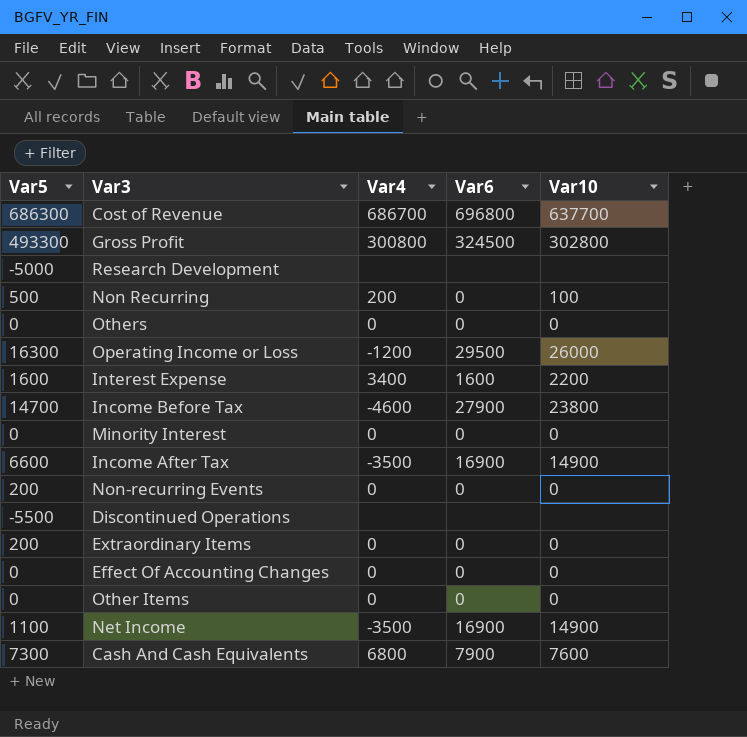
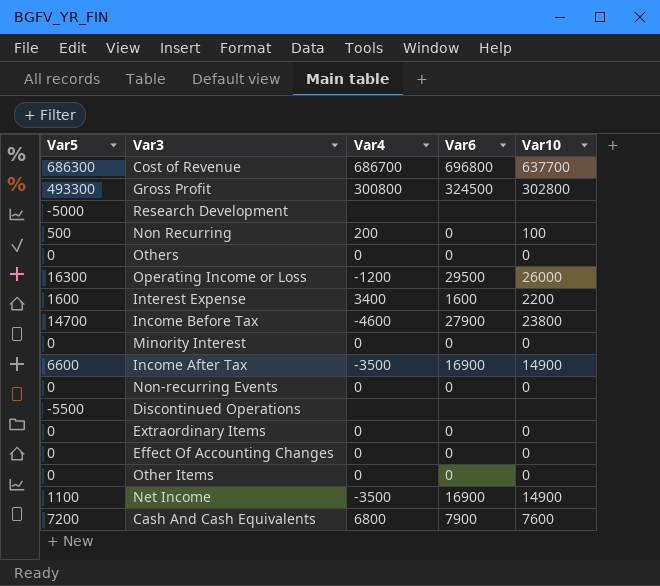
Non-recurring Events | Var5: 200 -> 0
Extraordinary Items | Var5: 200 -> 0
Cash And Cash Equivalents | Var5: 7300 -> 7200

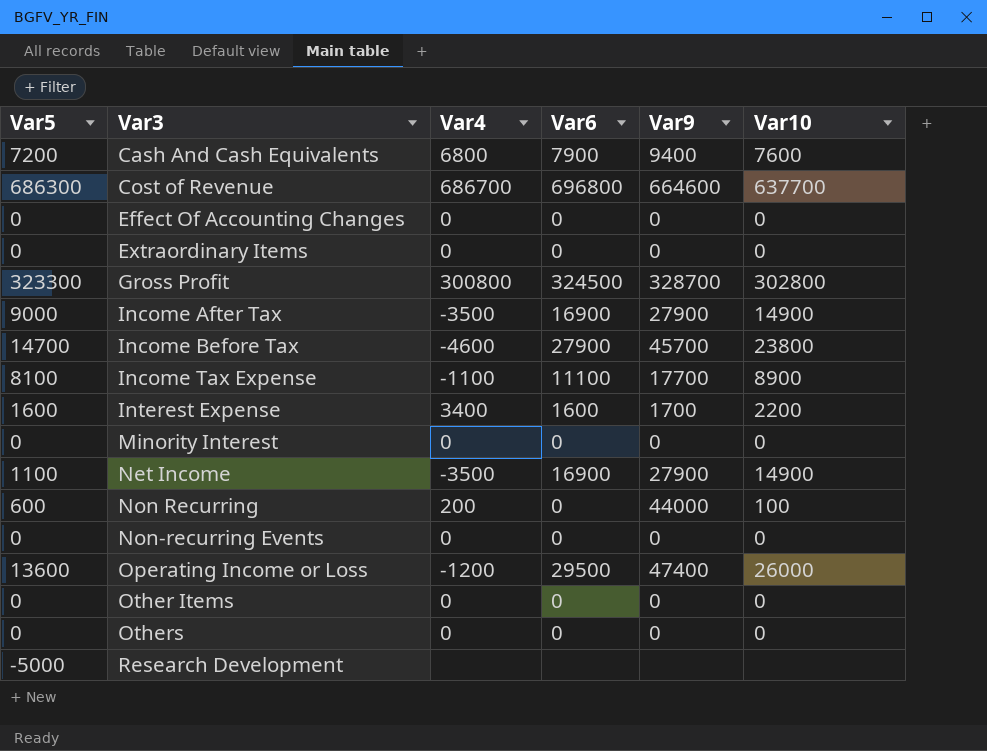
row order: none -> Var3 ascending
column Var9 | position: none -> 5
row Discontinued Operations: -5500 | none | none | none -> none
Gross Profit | Var5: 493300 -> 323300
Income After Tax | Var5: 6600 -> 9000
row Income Tax Expense: none -> 8100 | -1100 | 11100 | 17700 | 8900
Non Recurring | Var5: 500 -> 600
Operating Income or Loss | Var5: 16300 -> 13600

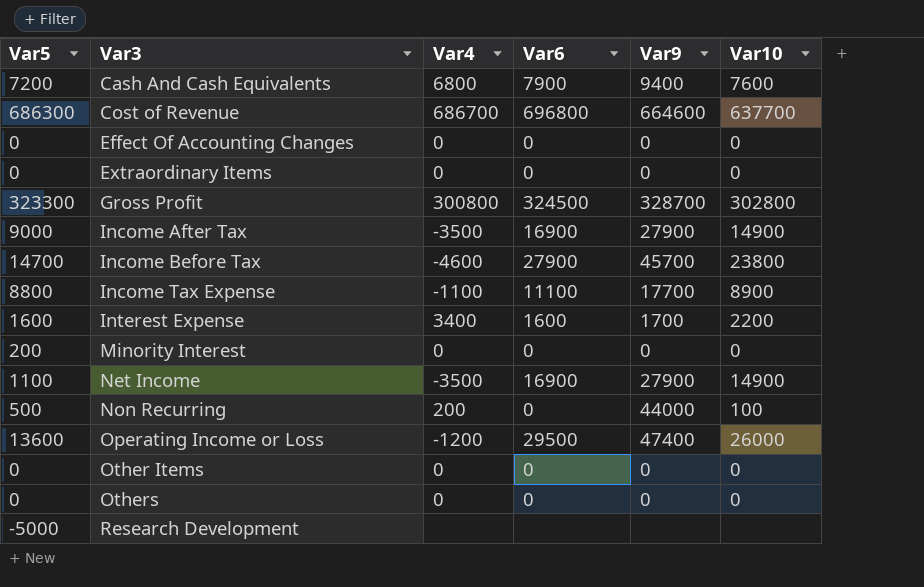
row Non-recurring Events: 0 | 0 | 0 | 0 | 0 -> none
Income Tax Expense | Var5: 8100 -> 8800
Minority Interest | Var5: 0 -> 200
Non Recurring | Var5: 600 -> 500

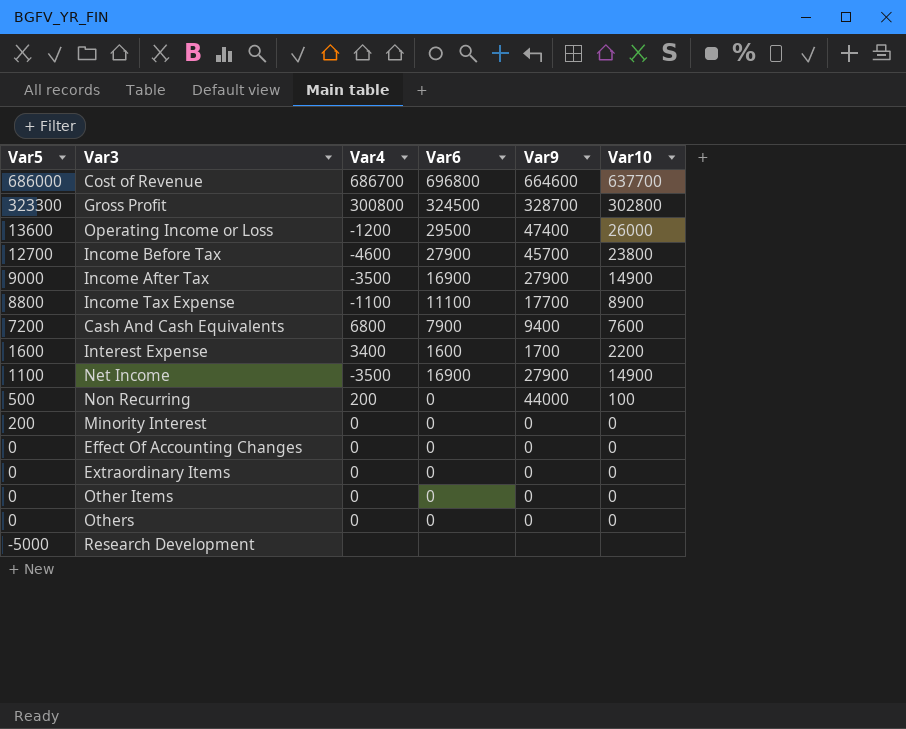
row order: Var3 ascending -> Var5 descending
Cost of Revenue | Var5: 686300 -> 686000
Income Before Tax | Var5: 14700 -> 12700

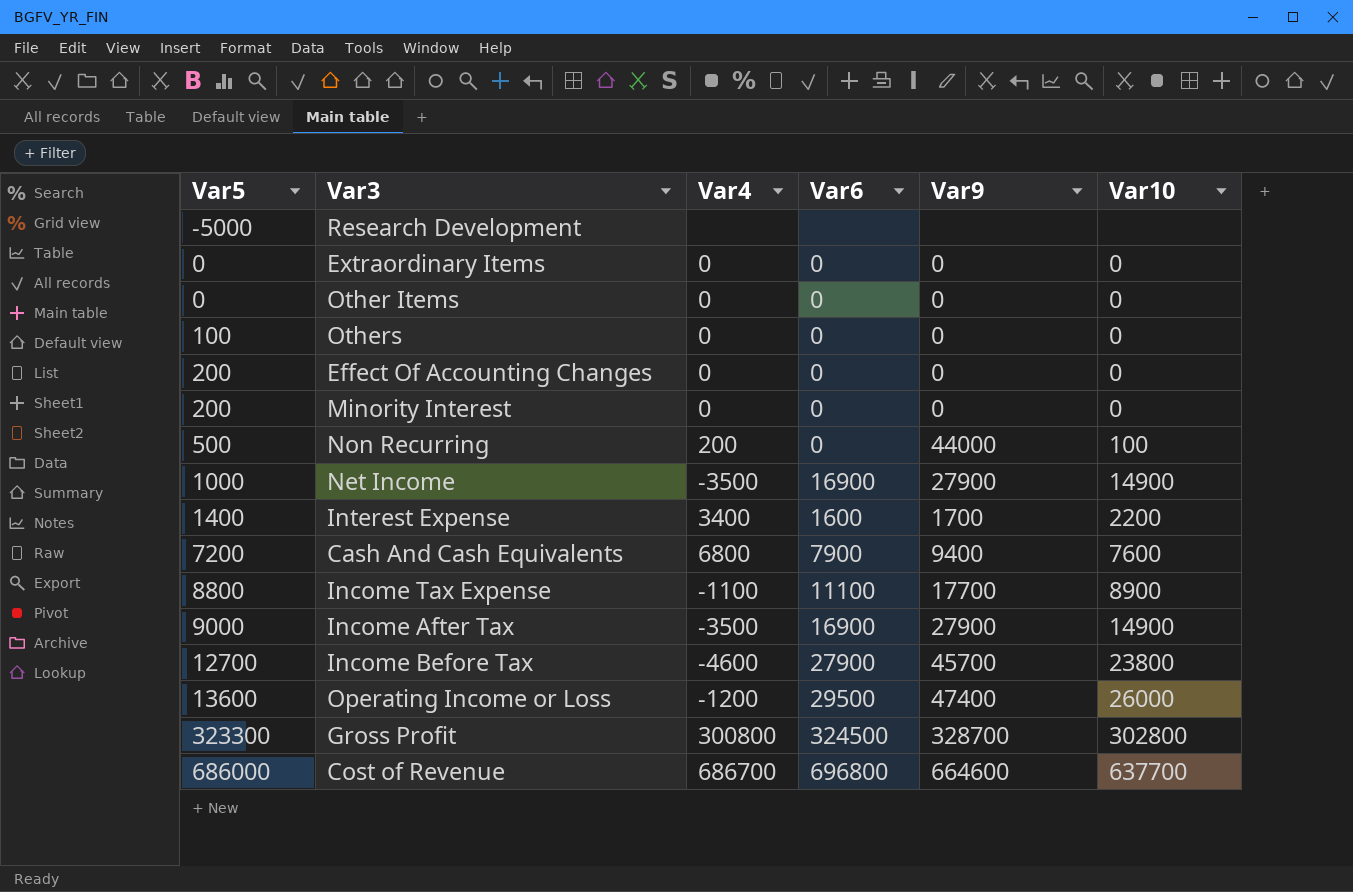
row order: Var5 descending -> Var5 ascending
Others | Var5: 0 -> 100
Effect Of Accounting Changes | Var5: 0 -> 200
Net Income | Var5: 1100 -> 1000
Interest Expense | Var5: 1600 -> 1400

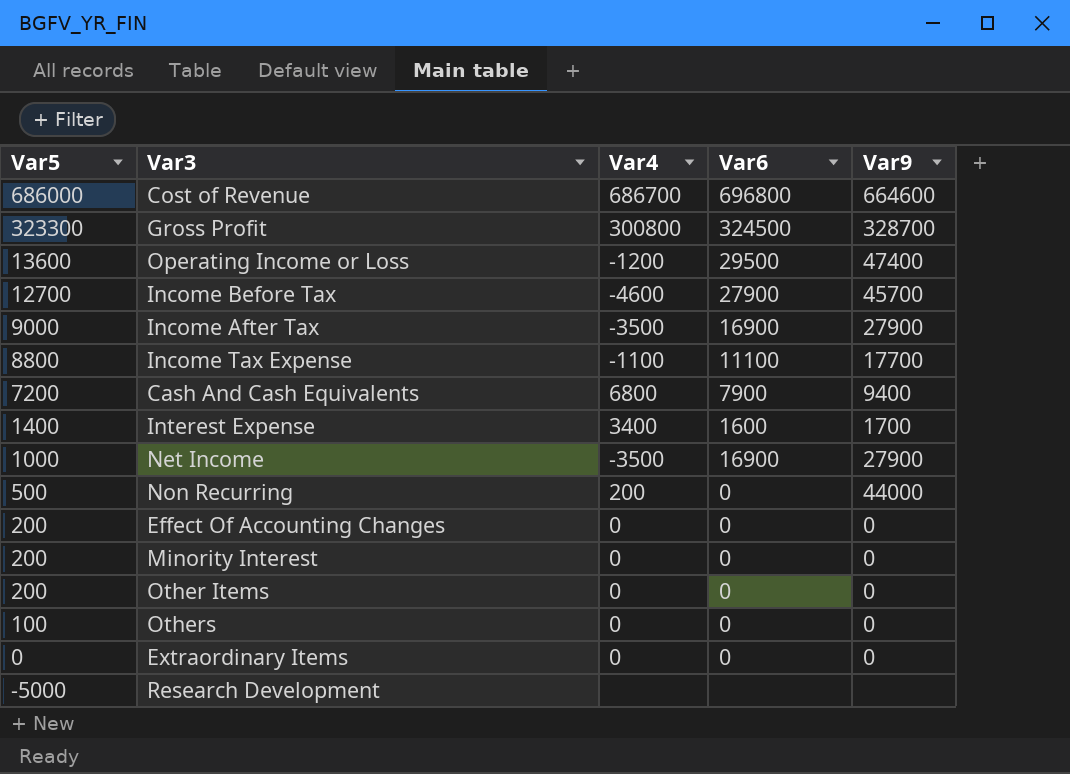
row order: Var5 ascending -> Var5 descending
column Var10 | position: 6 -> none
Other Items | Var5: 0 -> 200

